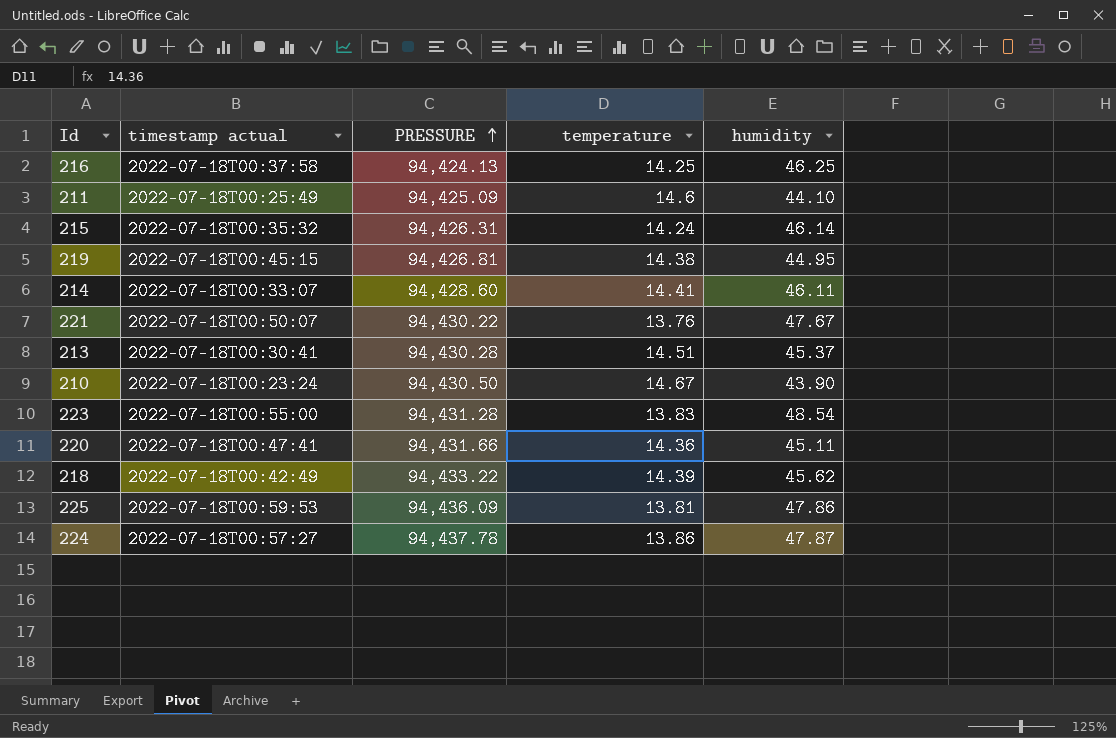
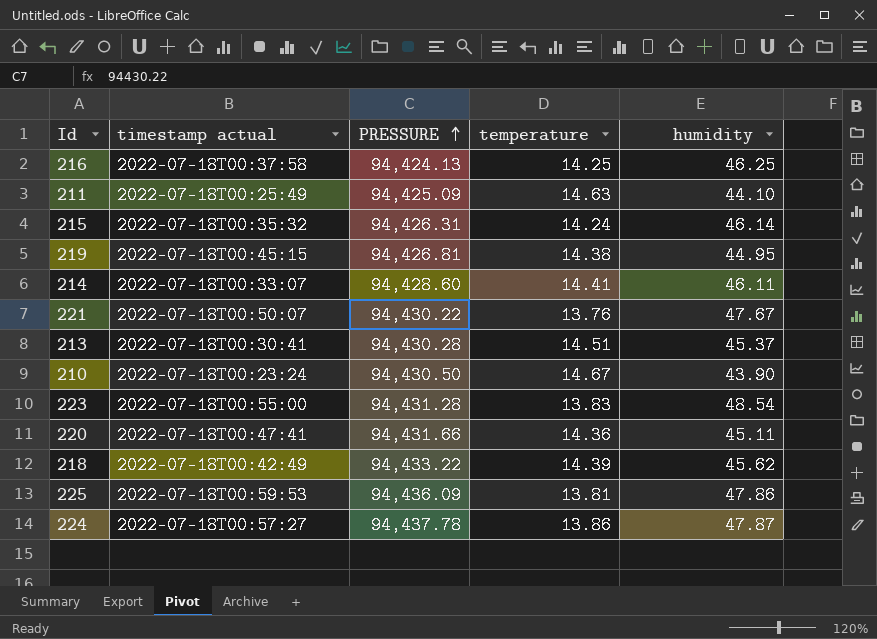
211 | temperature: 14.6 -> 14.63

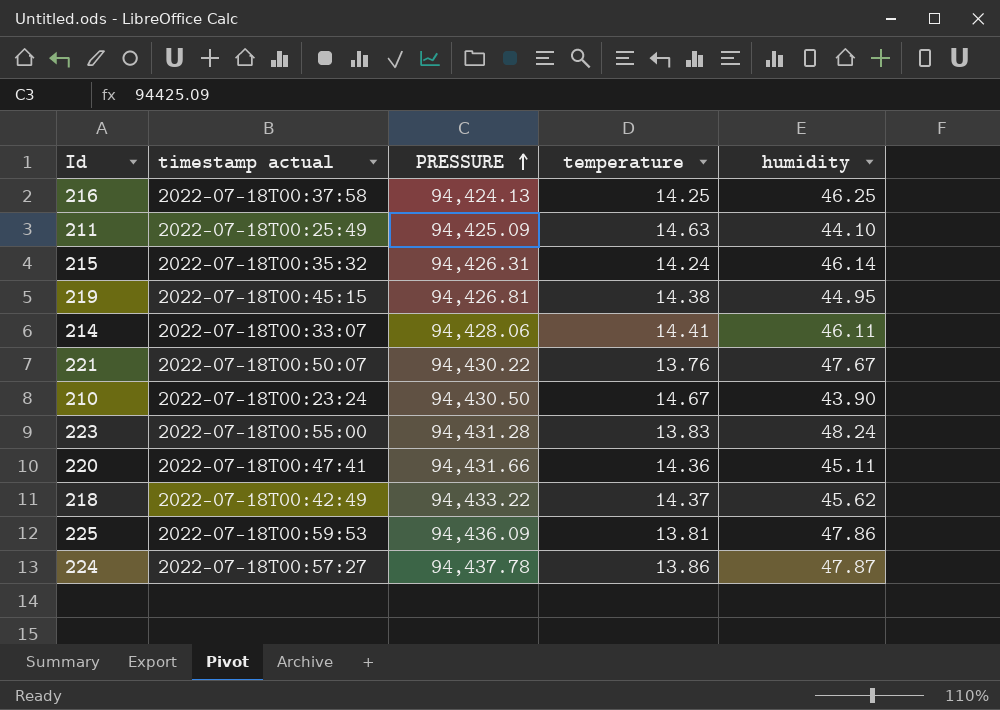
row 213: 2022-07-18T00:30:41 | 94,430.28 | 14.51 | 45.37 -> none
214 | PRESSURE: 94,428.60 -> 94,428.06
223 | humidity: 48.54 -> 48.24
218 | temperature: 14.39 -> 14.37

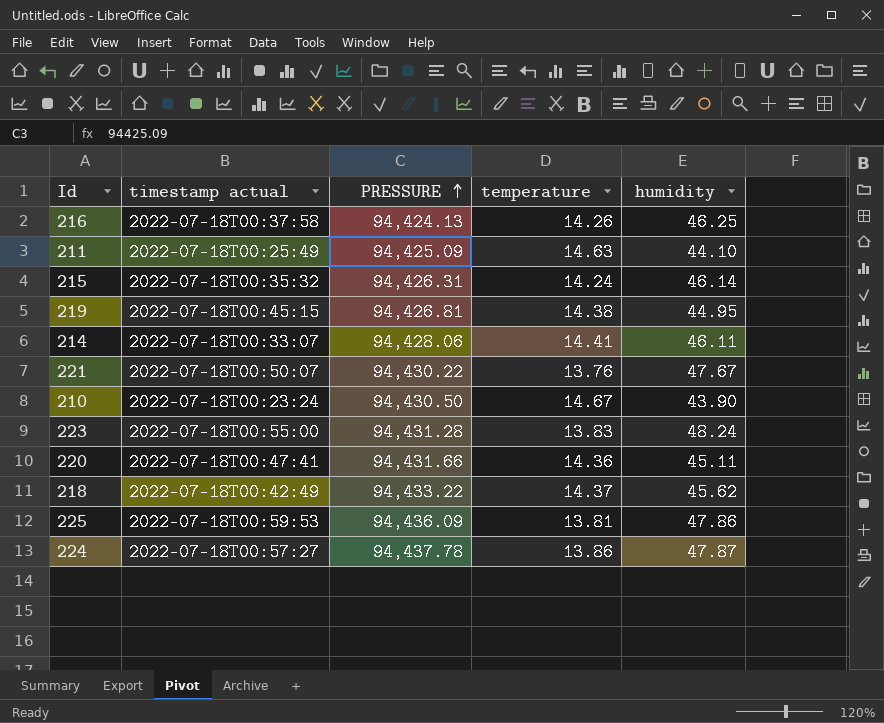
216 | temperature: 14.25 -> 14.26

